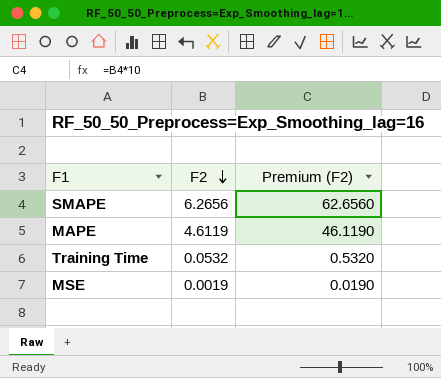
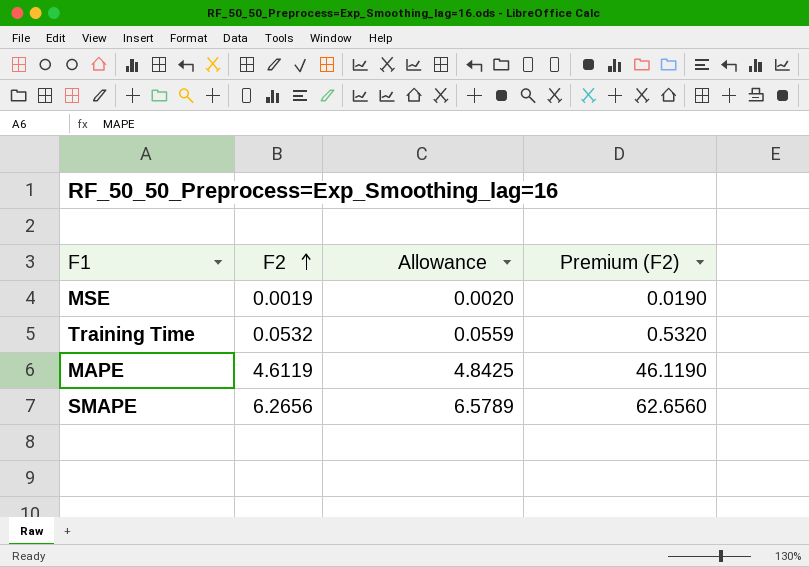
row order: F2 descending -> F2 ascending
column Allowance | formula: none -> [F2] * 1.05

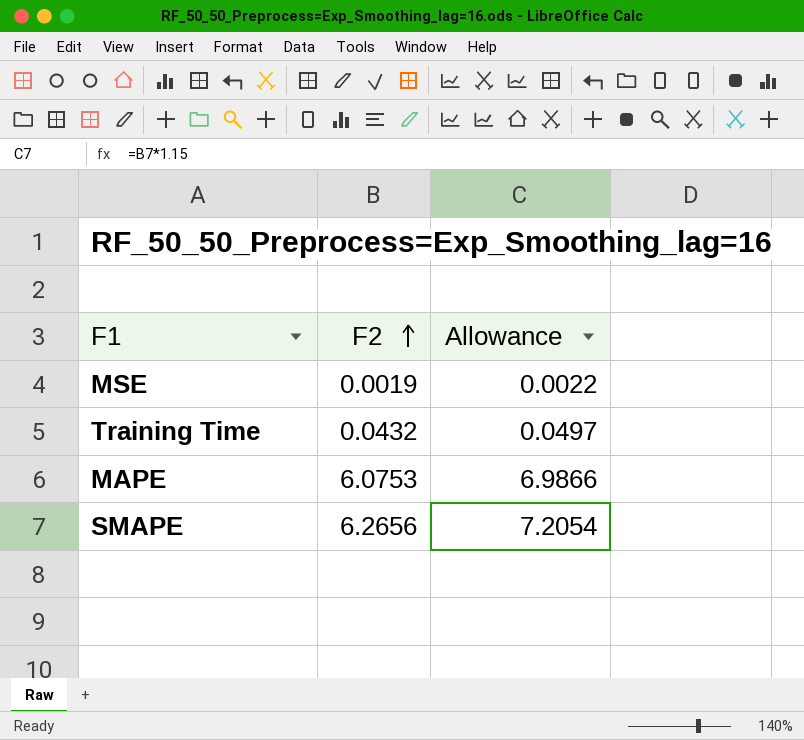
column Premium (F2) | formula: [F2] * 10 -> none
column Allowance | formula: [F2] * 1.05 -> [F2] * 1.15
Training Time | F2: 0.0532 -> 0.0432
MAPE | F2: 4.6119 -> 6.0753

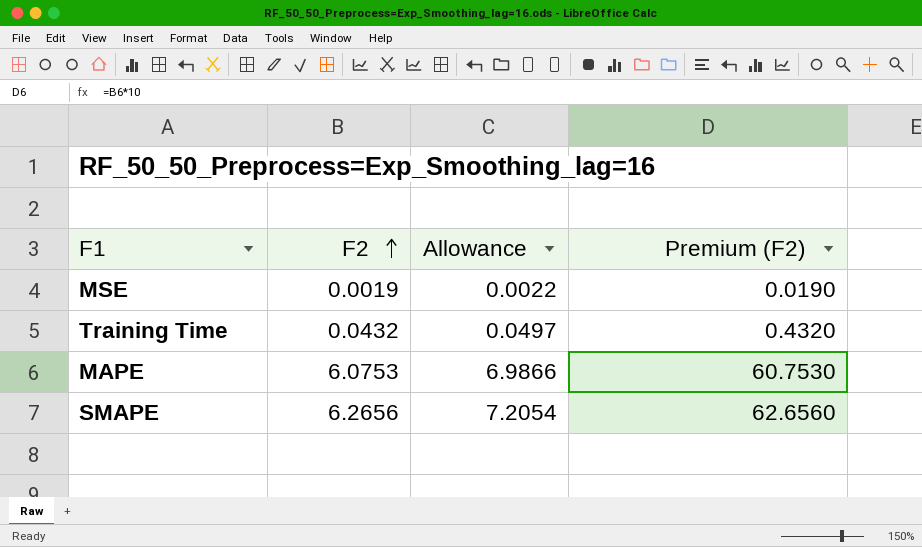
column Premium (F2) | formula: none -> [F2] * 10

